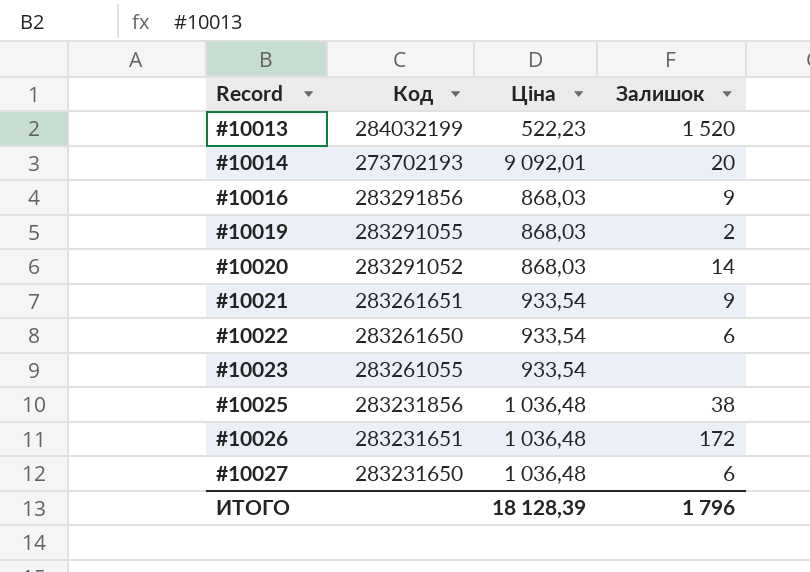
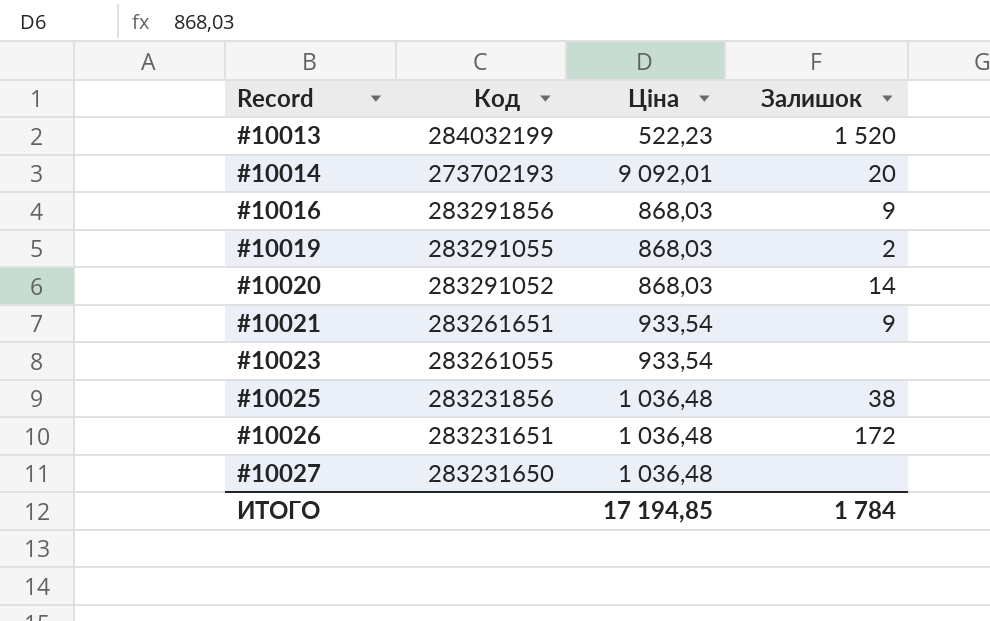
row #10022: 283261650 | 933,54 | 6 -> none
#10027 | Залишок: 6 -> none
ИТОГО | Ціна: 18 128,39 -> 17 194,85
ИТОГО | Залишок: 1 796 -> 1 784

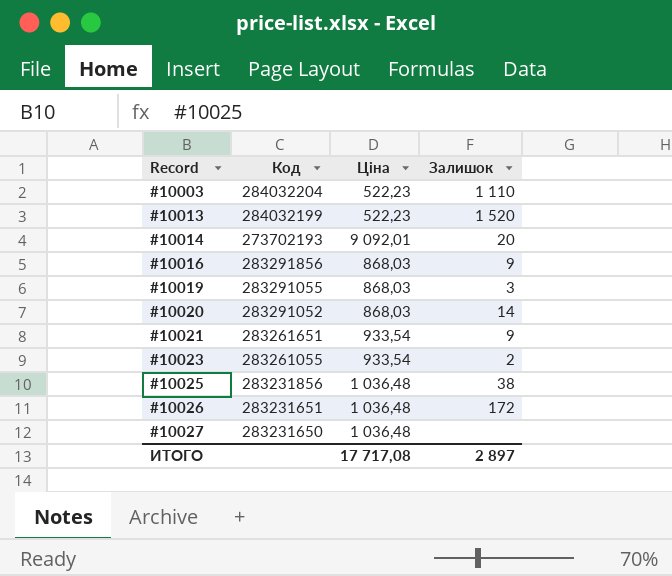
row #10003: none -> 284032204 | 522,23 | 1 110
#10019 | Залишок: 2 -> 3
#10023 | Залишок: none -> 2
ИТОГО | Ціна: 17 194,85 -> 17 717,08
ИТОГО | Залишок: 1 784 -> 2 897

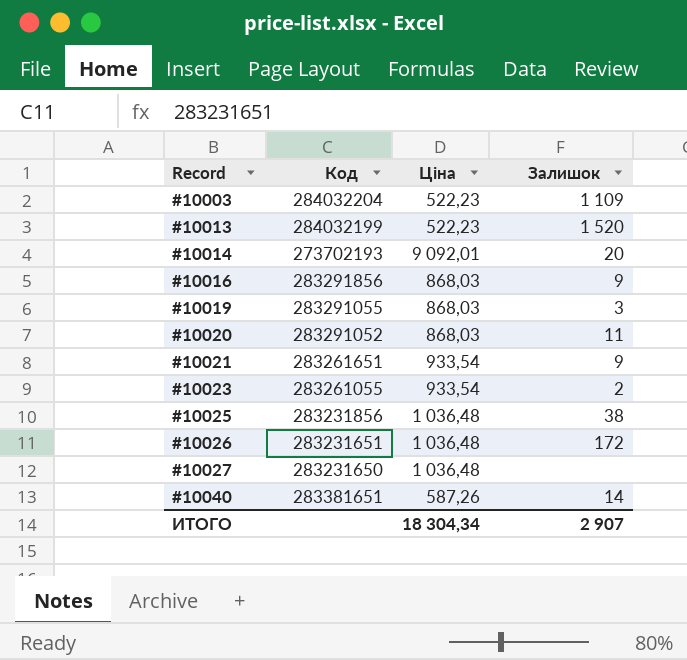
#10003 | Залишок: 1 110 -> 1 109
#10020 | Залишок: 14 -> 11
row #10040: none -> 283381651 | 587,26 | 14
ИТОГО | Ціна: 17 717,08 -> 18 304,34
ИТОГО | Залишок: 2 897 -> 2 907

